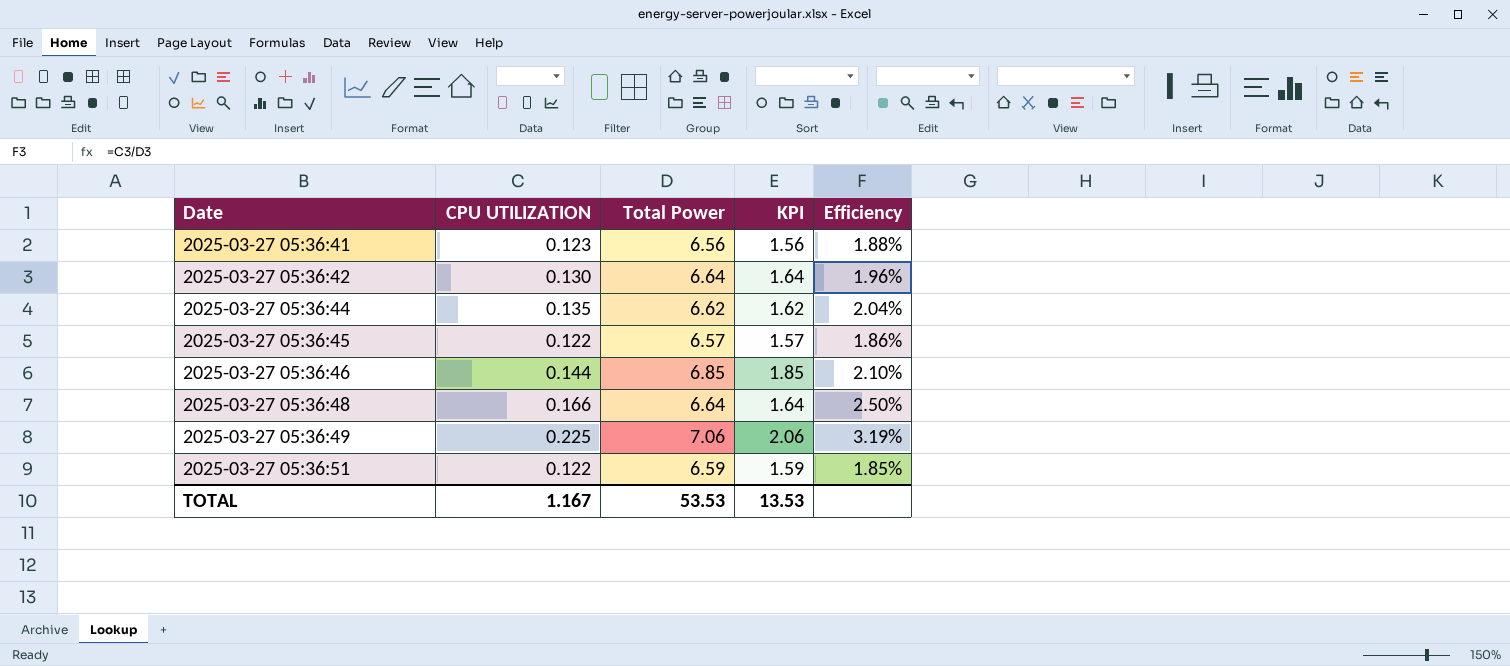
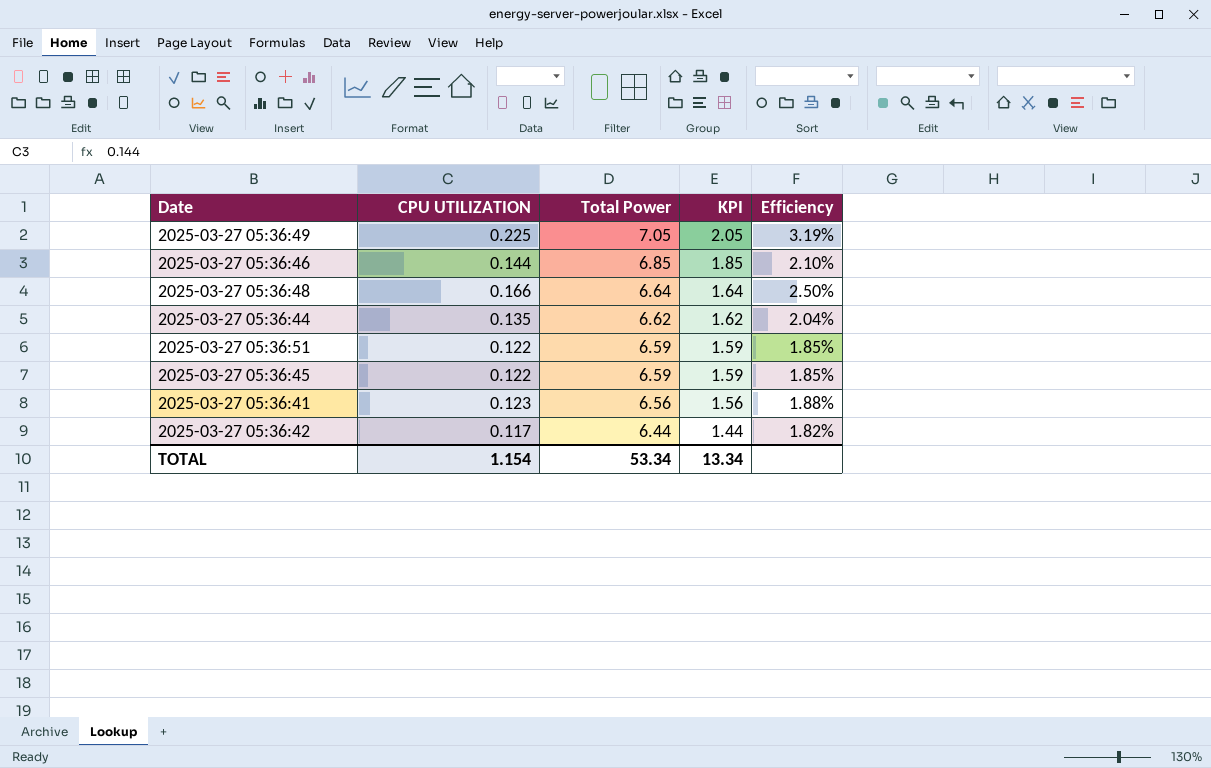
row order: Date ascending -> Total Power descending
2025-03-27 05:36:49 | Total Power: 7.06 -> 7.05
2025-03-27 05:36:49 | KPI: 2.06 -> 2.05
2025-03-27 05:36:45 | Total Power: 6.57 -> 6.59
2025-03-27 05:36:45 | KPI: 1.57 -> 1.59
2025-03-27 05:36:45 | Efficiency: 1.86% -> 1.85%
2025-03-27 05:36:42 | CPU UTILIZATION: 0.130 -> 0.117
2025-03-27 05:36:42 | Total Power: 6.64 -> 6.44
2025-03-27 05:36:42 | KPI: 1.64 -> 1.44
2025-03-27 05:36:42 | Efficiency: 1.96% -> 1.82%
TOTAL | CPU UTILIZATION: 1.167 -> 1.154
TOTAL | Total Power: 53.53 -> 53.34
TOTAL | KPI: 13.53 -> 13.34

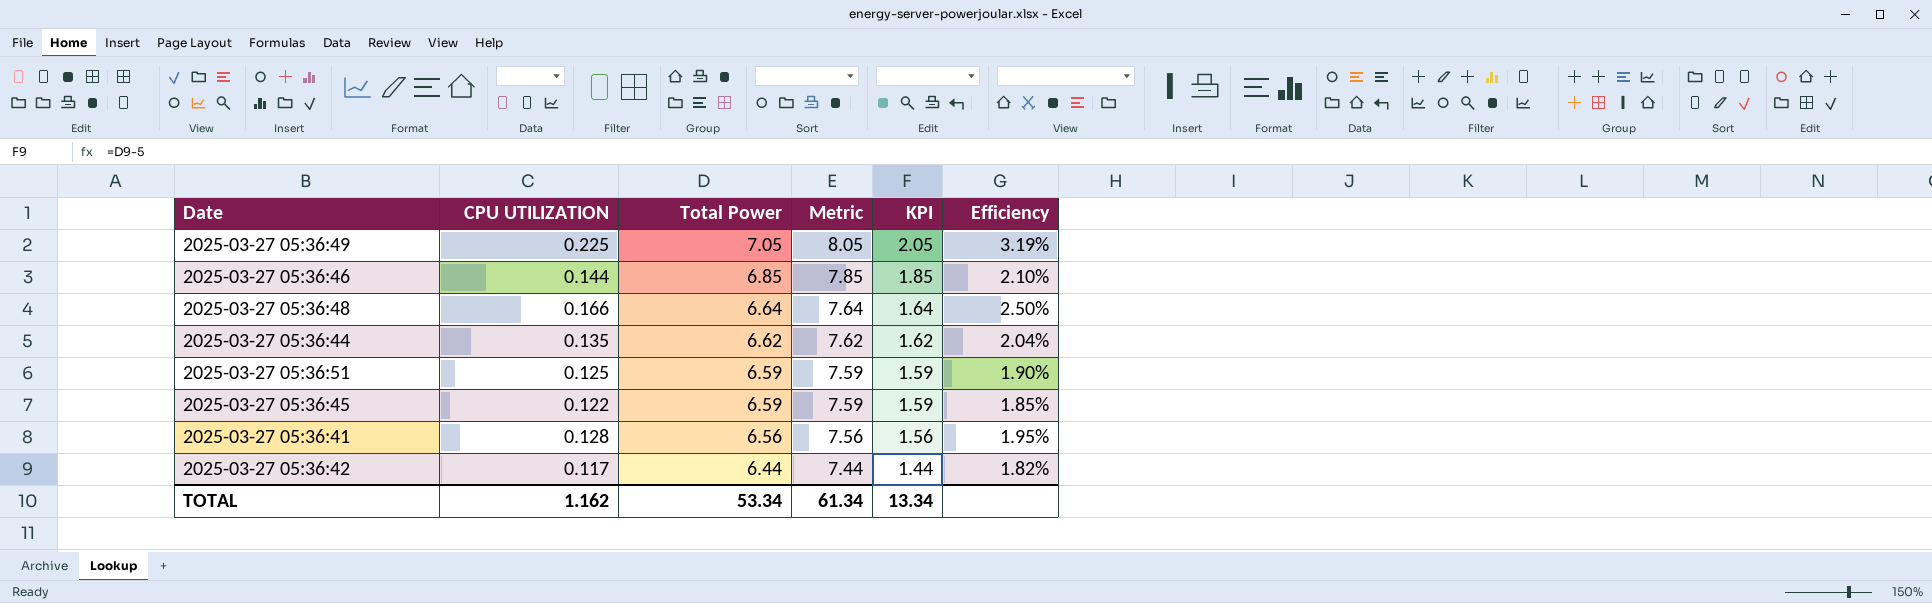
column Metric | formula: none -> [Total Power] + 1
2025-03-27 05:36:51 | CPU UTILIZATION: 0.122 -> 0.125
2025-03-27 05:36:51 | Efficiency: 1.85% -> 1.90%
2025-03-27 05:36:41 | CPU UTILIZATION: 0.123 -> 0.128
2025-03-27 05:36:41 | Efficiency: 1.88% -> 1.95%
TOTAL | CPU UTILIZATION: 1.154 -> 1.162

